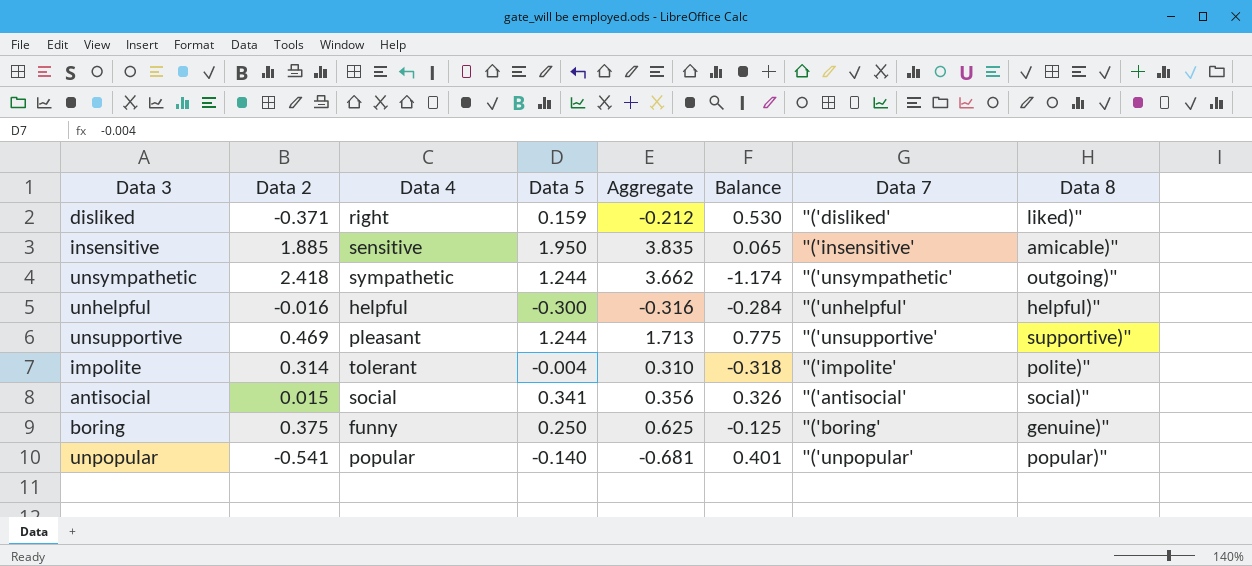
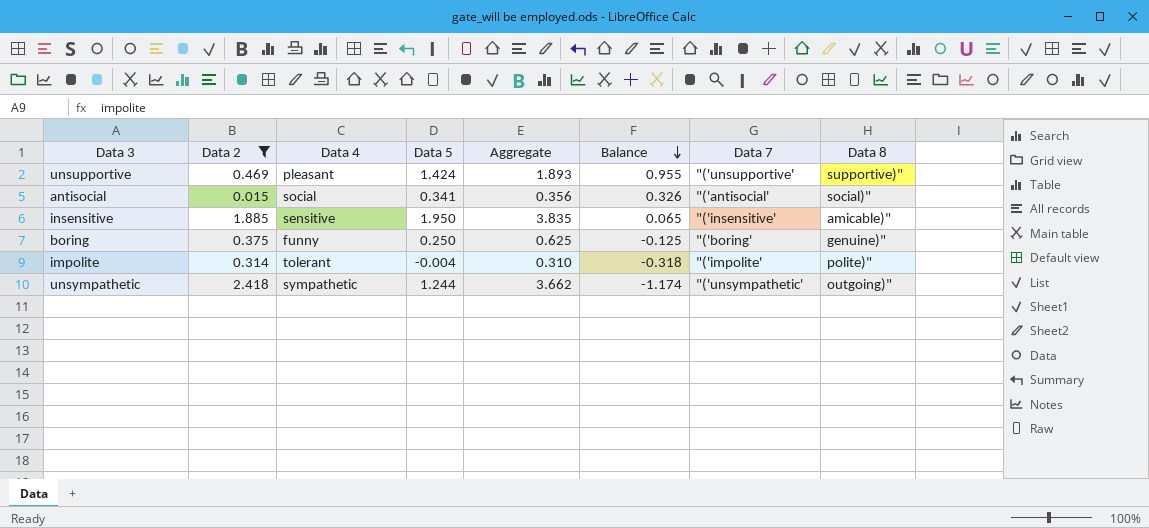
filter: none -> Data 2 >= 0.015
row order: none -> Balance descending
unsupportive | Data 5: 1.244 -> 1.424
unsupportive | Aggregate: 1.713 -> 1.893
unsupportive | Balance: 0.775 -> 0.955

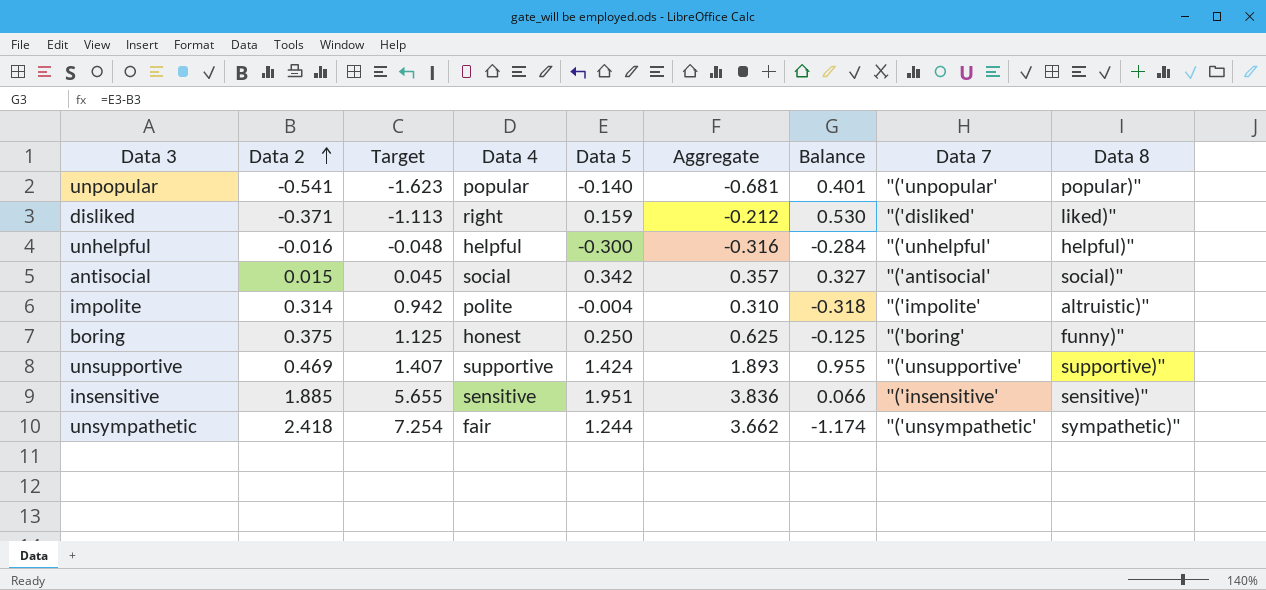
filter: Data 2 >= 0.015 -> none
row order: Balance descending -> Data 2 ascending
column Target | formula: none -> [Data 2] * 3
antisocial | Data 5: 0.341 -> 0.342
antisocial | Aggregate: 0.356 -> 0.357
antisocial | Balance: 0.326 -> 0.327
impolite | Data 4: tolerant -> polite
impolite | Data 8: polite)" -> altruistic)"
boring | Data 4: funny -> honest
boring | Data 8: genuine)" -> funny)"
unsupportive | Data 4: pleasant -> supportive
insensitive | Data 5: 1.950 -> 1.951
insensitive | Aggregate: 3.835 -> 3.836
insensitive | Balance: 0.065 -> 0.066
insensitive | Data 8: amicable)" -> sensitive)"
unsympathetic | Data 4: sympathetic -> fair
unsympathetic | Data 8: outgoing)" -> sympathetic)"

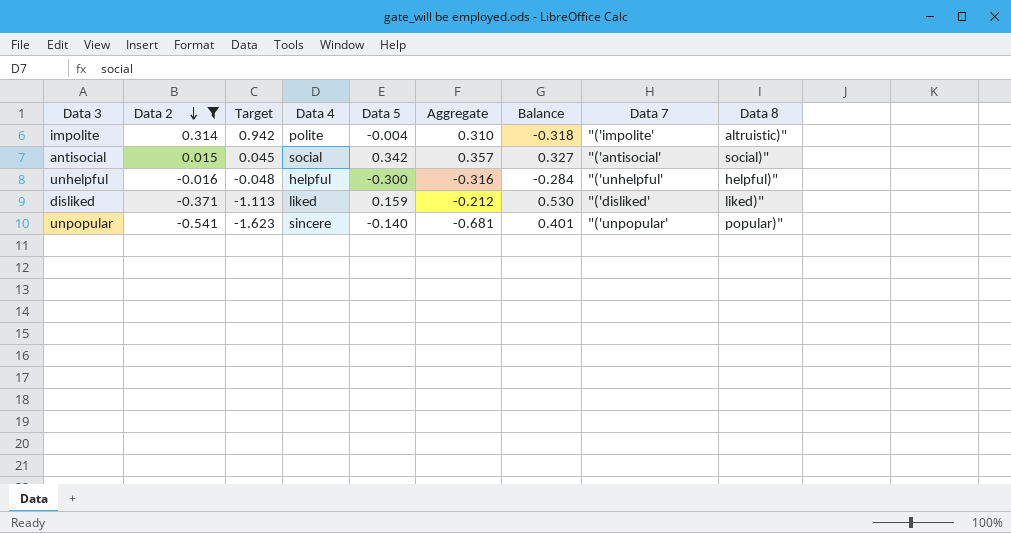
filter: none -> Data 2 <= 0.314
row order: Data 2 ascending -> Data 2 descending
disliked | Data 4: right -> liked
unpopular | Data 4: popular -> sincere

